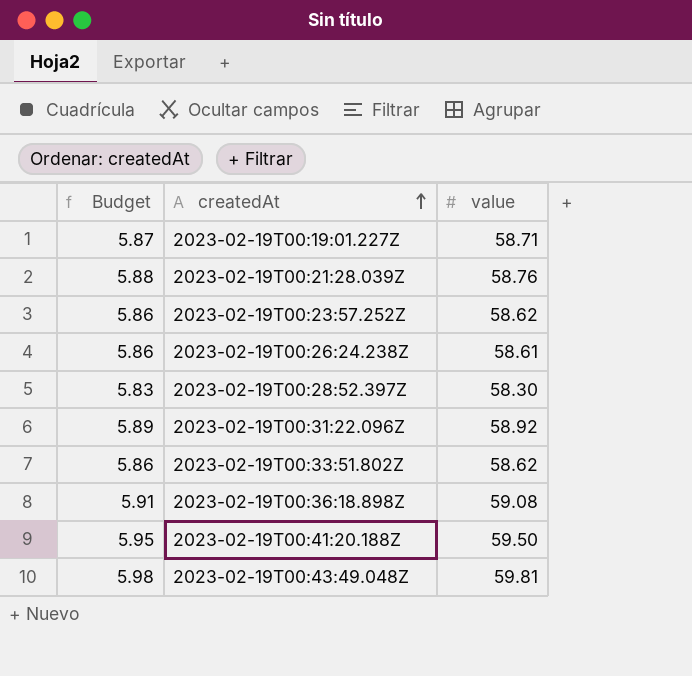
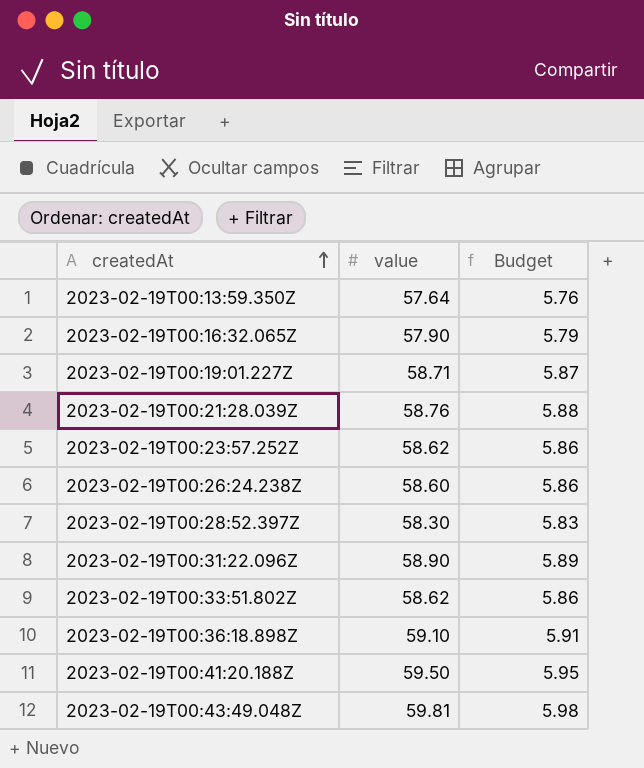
column Budget | position: 1 -> 3
row 2023-02-19T00:13:59.350Z: none -> 57.64 | 5.76
row 2023-02-19T00:16:32.065Z: none -> 57.90 | 5.79
2023-02-19T00:26:24.238Z | value: 58.61 -> 58.60
2023-02-19T00:31:22.096Z | value: 58.92 -> 58.90
2023-02-19T00:36:18.898Z | value: 59.08 -> 59.10

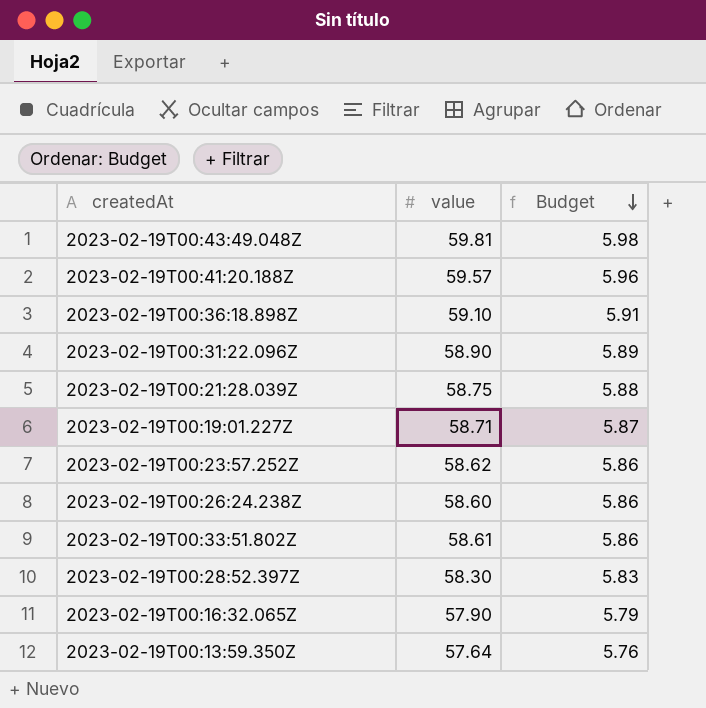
row order: createdAt ascending -> Budget descending
2023-02-19T00:41:20.188Z | value: 59.50 -> 59.57
2023-02-19T00:41:20.188Z | Budget: 5.95 -> 5.96
2023-02-19T00:21:28.039Z | value: 58.76 -> 58.75
2023-02-19T00:33:51.802Z | value: 58.62 -> 58.61

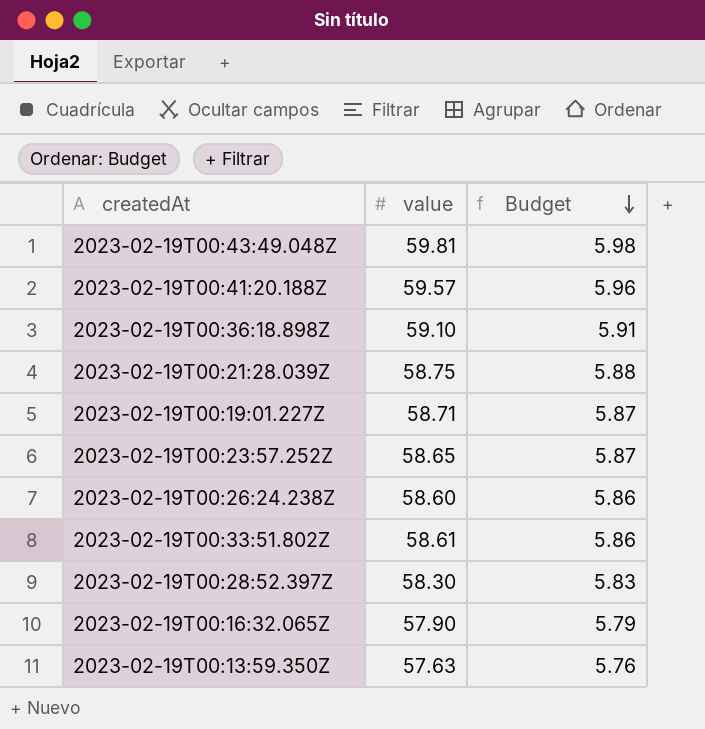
row 2023-02-19T00:31:22.096Z: 58.90 | 5.89 -> none
2023-02-19T00:23:57.252Z | value: 58.62 -> 58.65
2023-02-19T00:23:57.252Z | Budget: 5.86 -> 5.87
2023-02-19T00:13:59.350Z | value: 57.64 -> 57.63

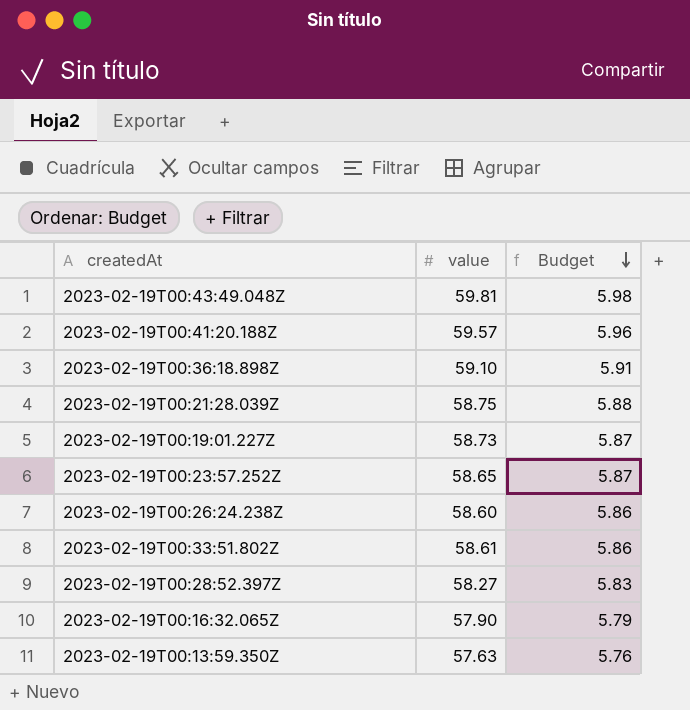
2023-02-19T00:19:01.227Z | value: 58.71 -> 58.73
2023-02-19T00:28:52.397Z | value: 58.30 -> 58.27

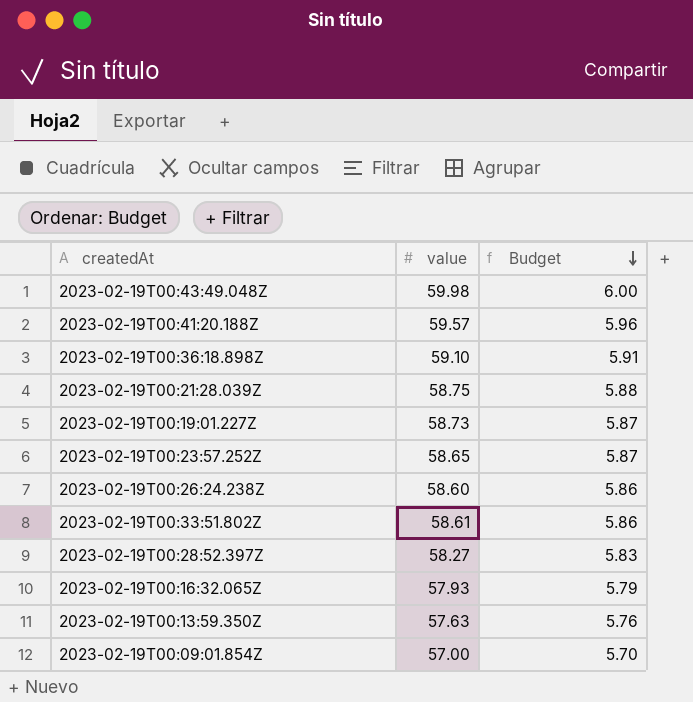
2023-02-19T00:43:49.048Z | value: 59.81 -> 59.98
2023-02-19T00:43:49.048Z | Budget: 5.98 -> 6.00
2023-02-19T00:16:32.065Z | value: 57.90 -> 57.93
row 2023-02-19T00:09:01.854Z: none -> 57.00 | 5.70

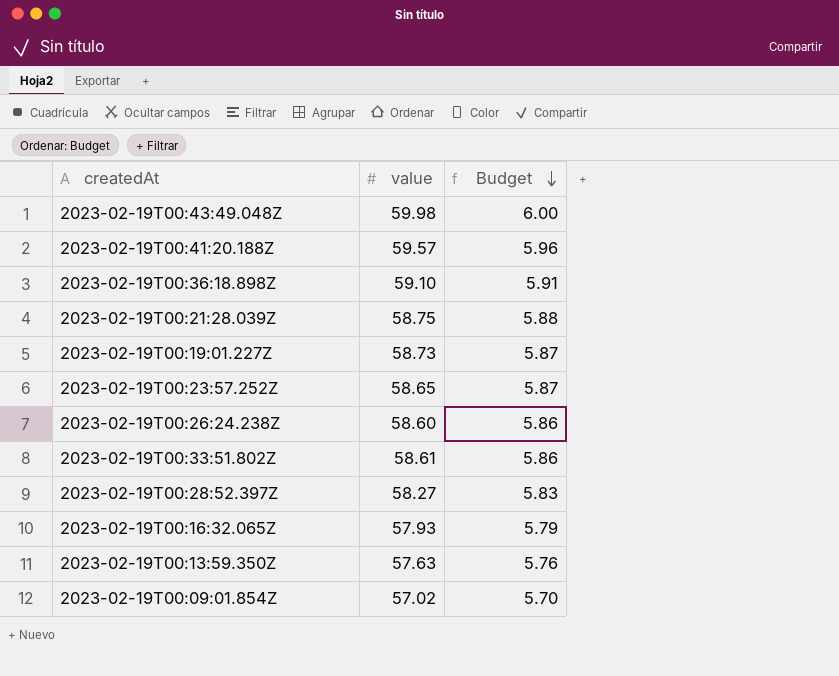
2023-02-19T00:09:01.854Z | value: 57.00 -> 57.02

